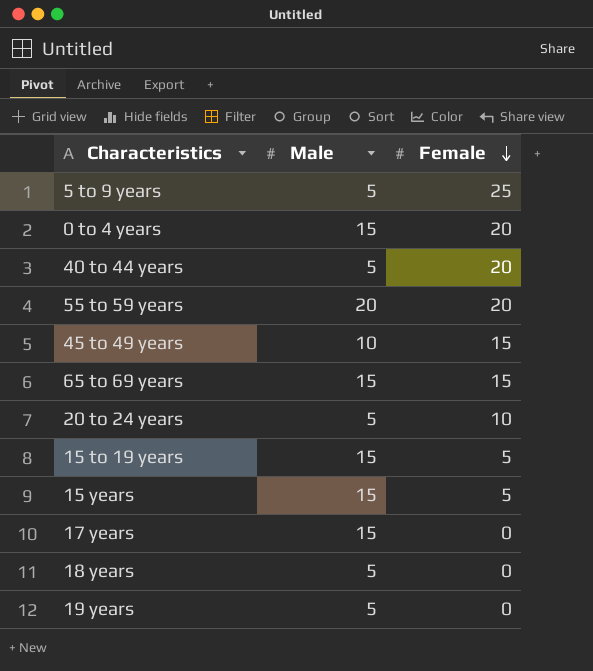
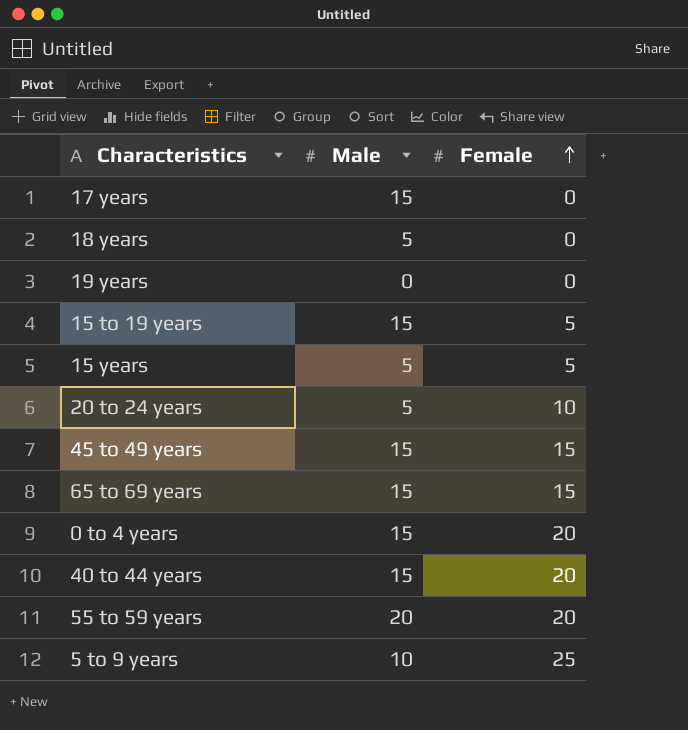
row order: Female descending -> Female ascending
19 years | Male: 5 -> 0
15 years | Male: 15 -> 5
45 to 49 years | Male: 10 -> 15
40 to 44 years | Male: 5 -> 15
5 to 9 years | Male: 5 -> 10

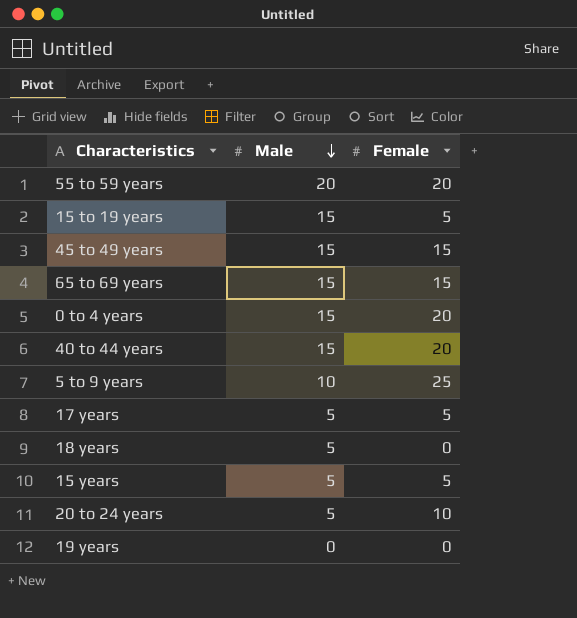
row order: Female ascending -> Male descending
17 years | Male: 15 -> 5
17 years | Female: 0 -> 5

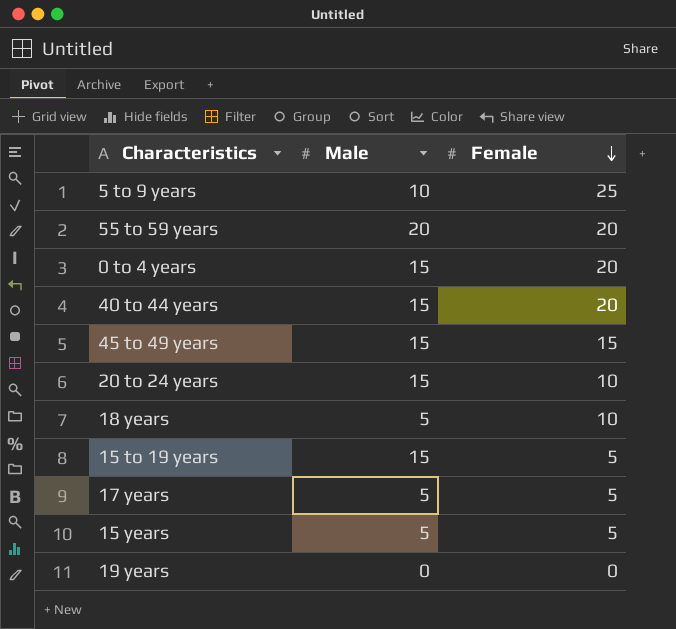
row order: Male descending -> Female descending
row 65 to 69 years: 15 | 15 -> none
20 to 24 years | Male: 5 -> 15
18 years | Female: 0 -> 10

